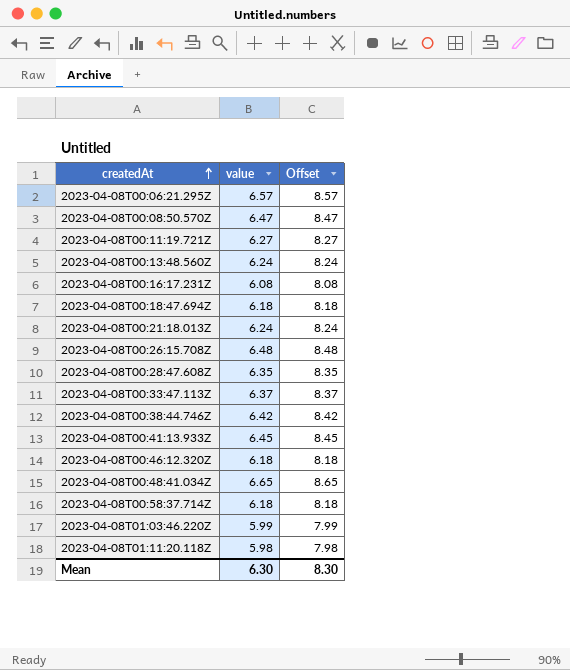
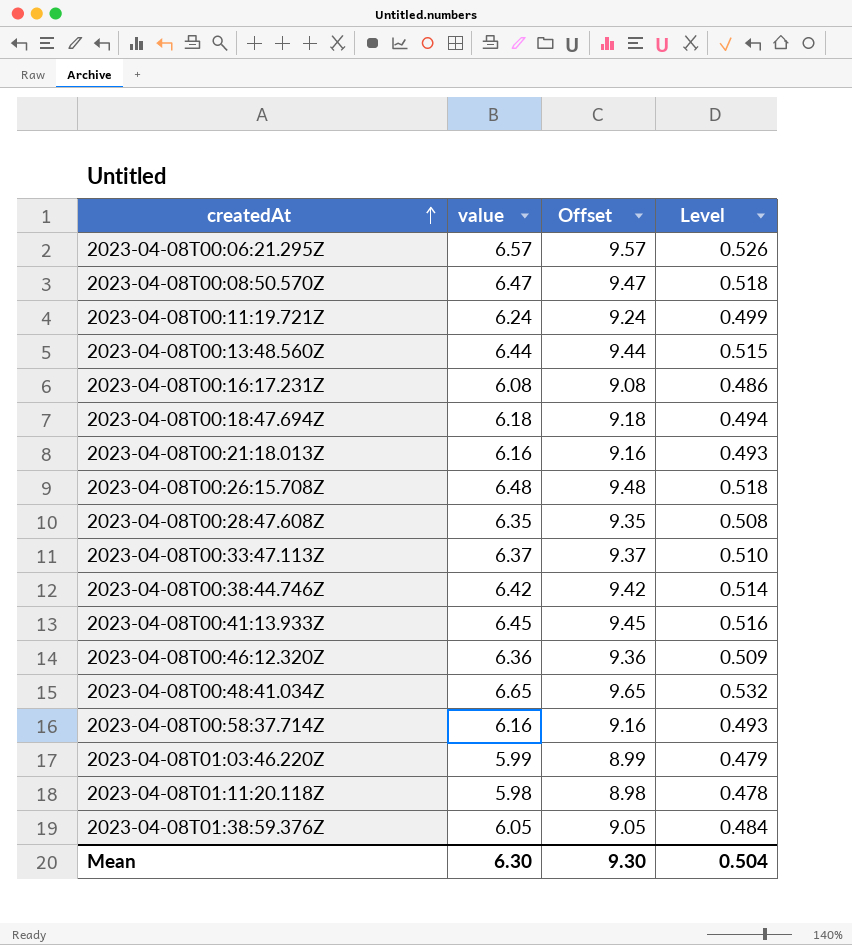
column Offset | formula: [value] + 2 -> [value] + 3
column Level | formula: none -> [value] * 0.08
2023-04-08T00:11:19.721Z | value: 6.27 -> 6.24
2023-04-08T00:13:48.560Z | value: 6.24 -> 6.44
2023-04-08T00:21:18.013Z | value: 6.24 -> 6.16
2023-04-08T00:46:12.320Z | value: 6.18 -> 6.36
2023-04-08T00:58:37.714Z | value: 6.18 -> 6.16
row 2023-04-08T01:38:59.376Z: none -> 6.05 | 9.05 | 0.484
Mean | Offset: 8.30 -> 9.30

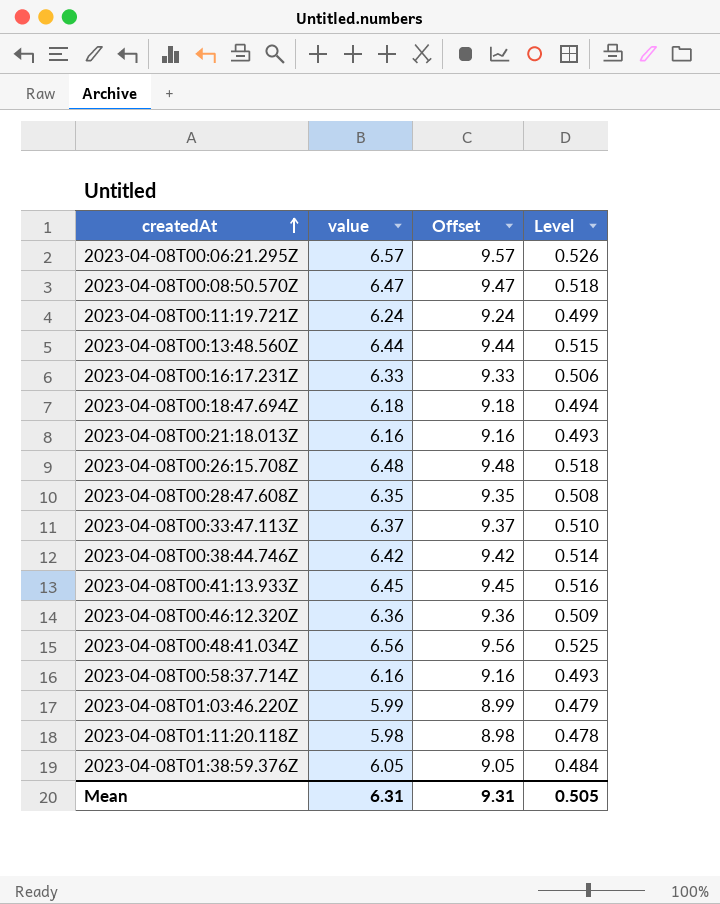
2023-04-08T00:16:17.231Z | value: 6.08 -> 6.33
2023-04-08T00:16:17.231Z | Offset: 9.08 -> 9.33
2023-04-08T00:16:17.231Z | Level: 0.486 -> 0.506
2023-04-08T00:48:41.034Z | value: 6.65 -> 6.56
2023-04-08T00:48:41.034Z | Offset: 9.65 -> 9.56
2023-04-08T00:48:41.034Z | Level: 0.532 -> 0.525
Mean | value: 6.30 -> 6.31
Mean | Offset: 9.30 -> 9.31
Mean | Level: 0.504 -> 0.505

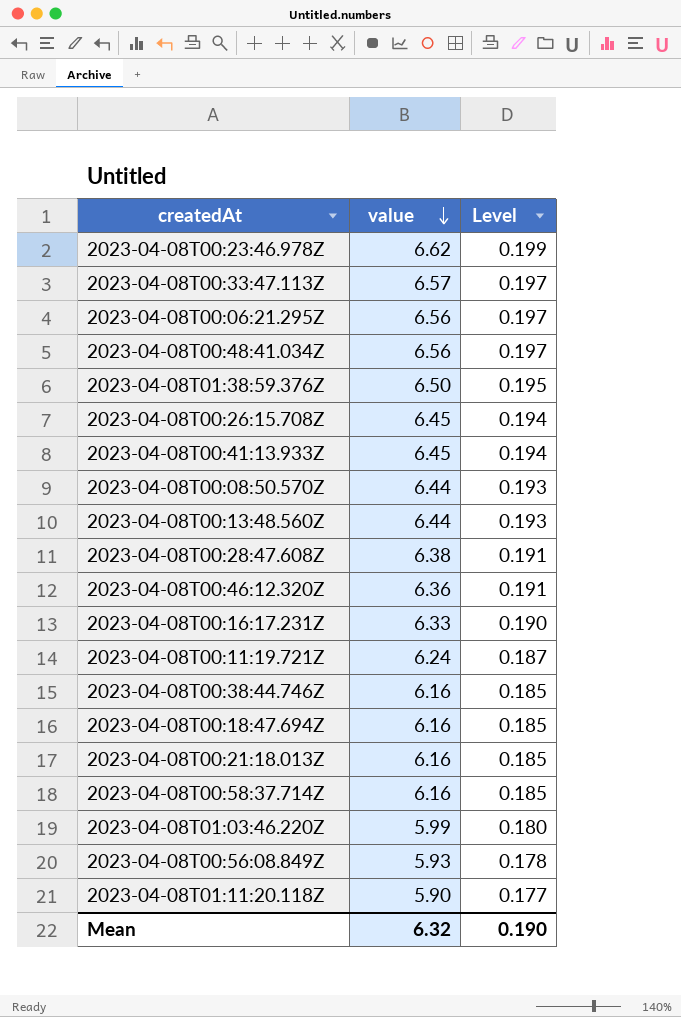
row order: createdAt ascending -> value descending
column Offset | formula: [value] + 3 -> none
column Level | formula: [value] * 0.08 -> [value] * 0.03
row 2023-04-08T00:23:46.978Z: none -> 6.62 | 0.199
2023-04-08T00:33:47.113Z | value: 6.37 -> 6.57
2023-04-08T00:06:21.295Z | value: 6.57 -> 6.56
2023-04-08T01:38:59.376Z | value: 6.05 -> 6.50
2023-04-08T00:26:15.708Z | value: 6.48 -> 6.45
2023-04-08T00:08:50.570Z | value: 6.47 -> 6.44
2023-04-08T00:28:47.608Z | value: 6.35 -> 6.38
2023-04-08T00:38:44.746Z | value: 6.42 -> 6.16
2023-04-08T00:18:47.694Z | value: 6.18 -> 6.16
row 2023-04-08T00:56:08.849Z: none -> 5.93 | 0.178
2023-04-08T01:11:20.118Z | value: 5.98 -> 5.90
Mean | value: 6.31 -> 6.32
Mean | Level: 0.505 -> 0.190

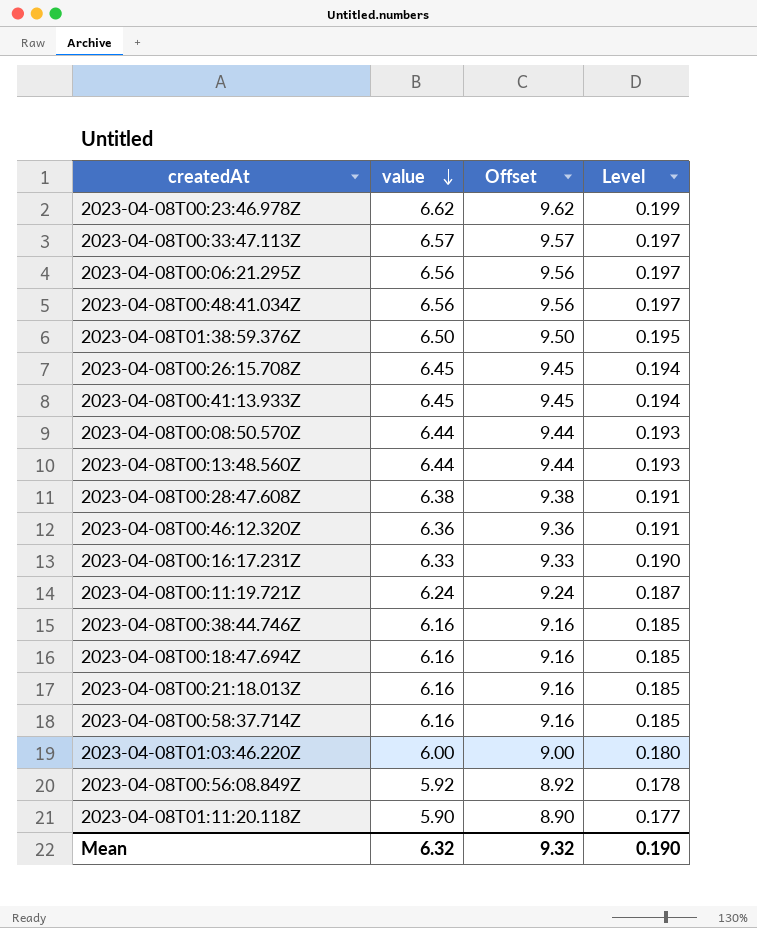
column Offset | formula: none -> [value] + 3
2023-04-08T01:03:46.220Z | value: 5.99 -> 6.00
2023-04-08T00:56:08.849Z | value: 5.93 -> 5.92

